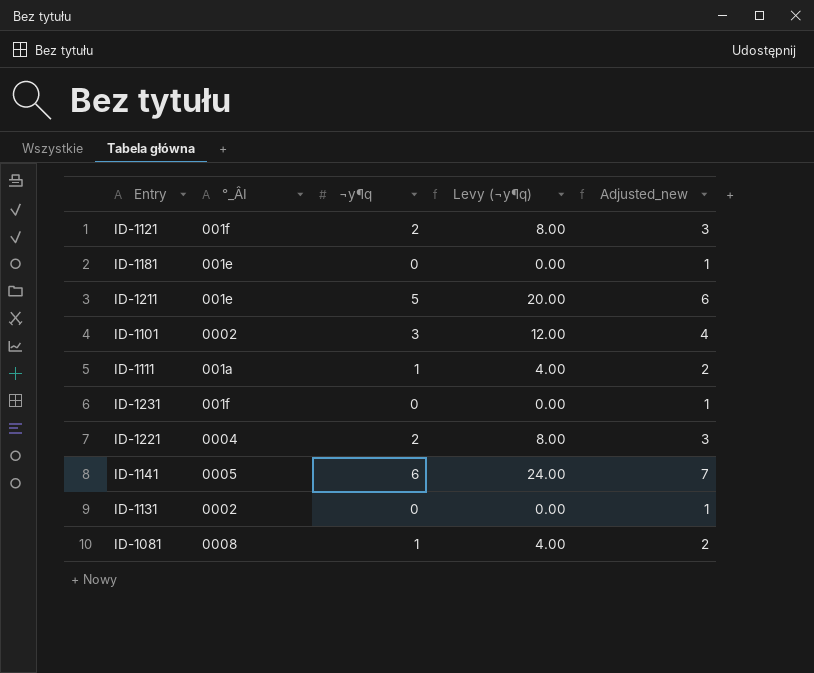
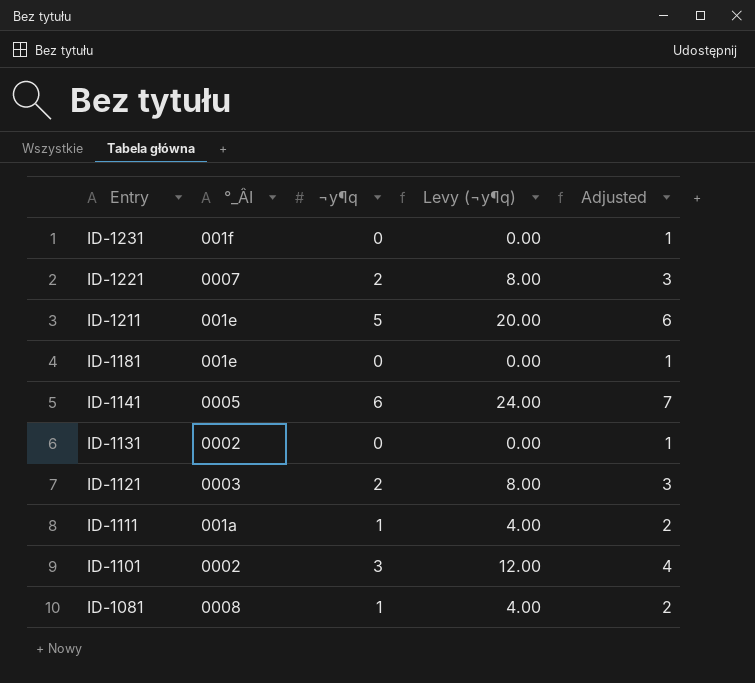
row order: none -> Entry descending
column name: Adjusted_new -> Adjusted
ID-1221 | °_ÂI: 0004 -> 0007
ID-1121 | °_ÂI: 001f -> 0003

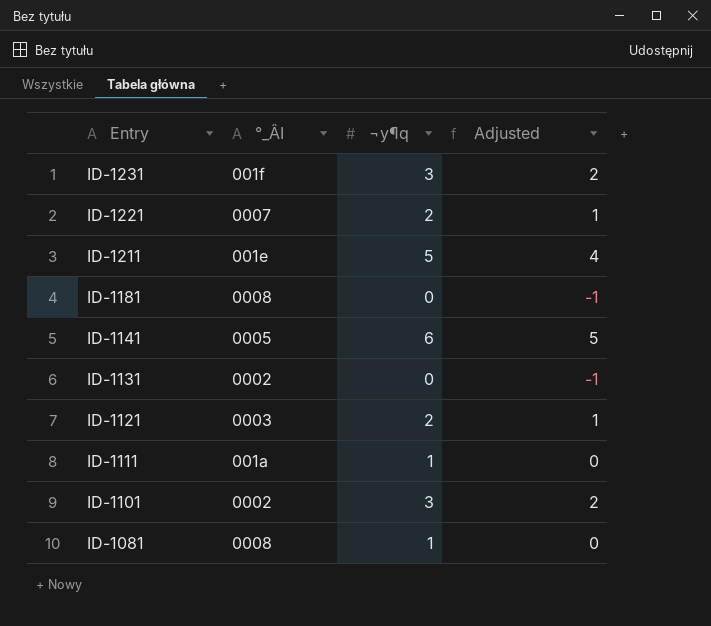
column Levy (¬y¶q) | formula: [¬y¶q] * 4 -> none
column Adjusted | formula: [¬y¶q] + 1 -> [¬y¶q] - 1
ID-1231 | ¬y¶q: 0 -> 3
ID-1181 | °_ÂI: 001e -> 0008

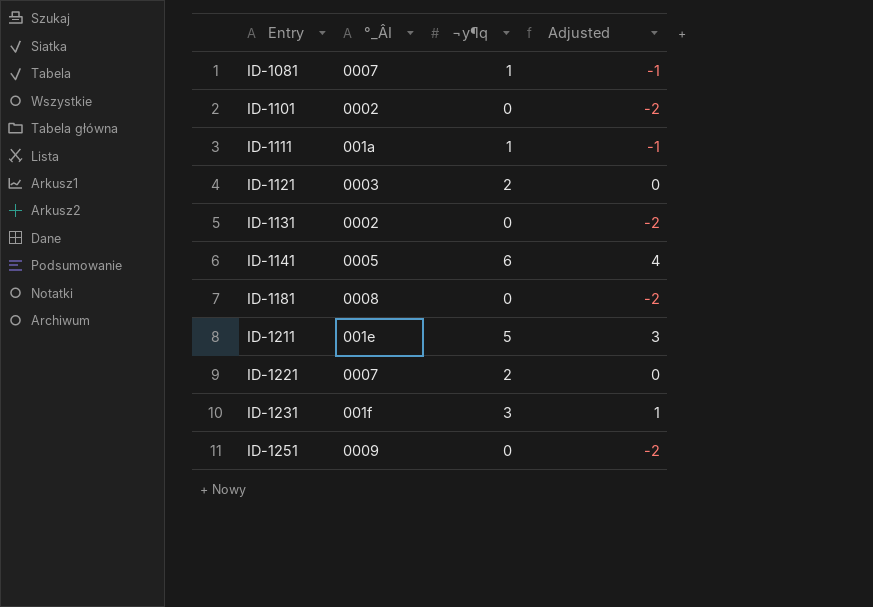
row order: Entry descending -> Entry ascending
column Adjusted | formula: [¬y¶q] - 1 -> [¬y¶q] - 2
ID-1081 | °_ÂI: 0008 -> 0007
ID-1101 | ¬y¶q: 3 -> 0
row ID-1251: none -> 0009 | 0 | -2

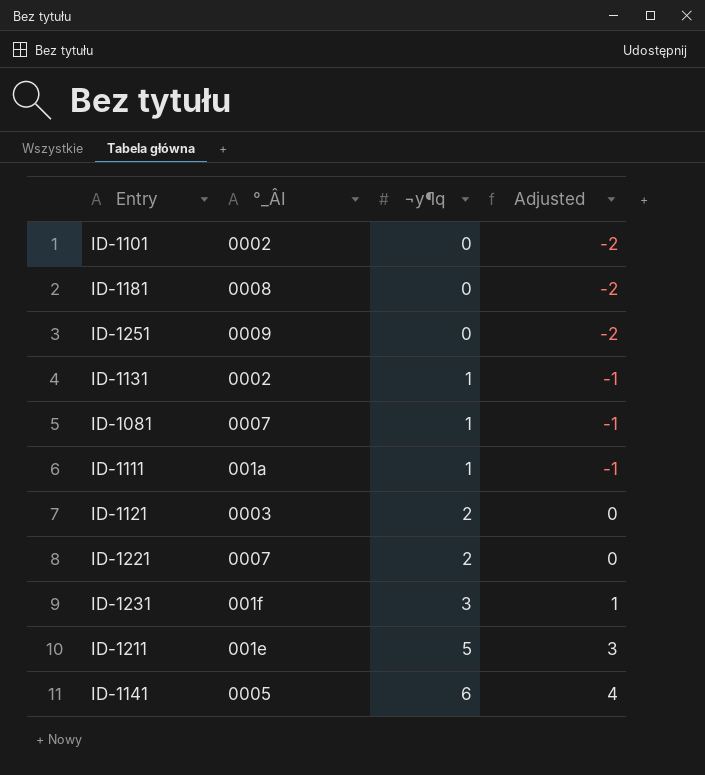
row order: Entry ascending -> ¬y¶q ascending
ID-1131 | ¬y¶q: 0 -> 1
ID-1131 | Adjusted: -2 -> -1

